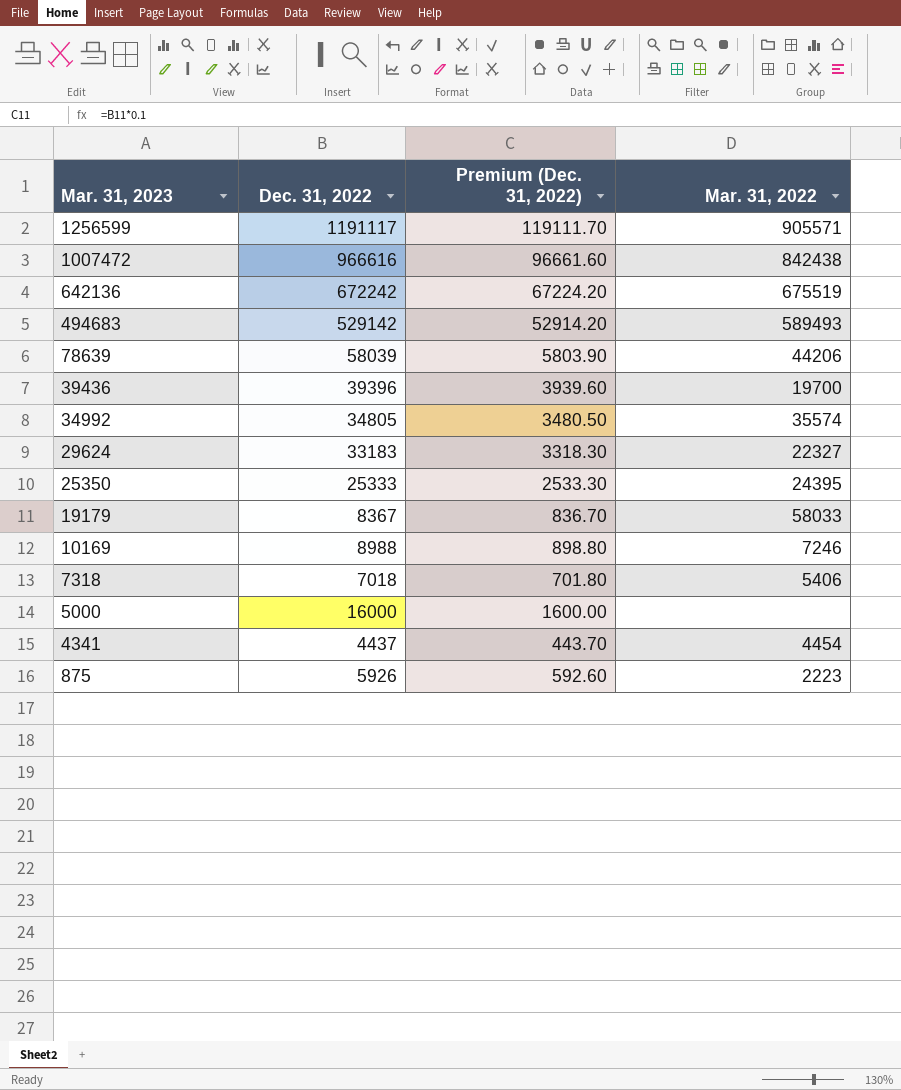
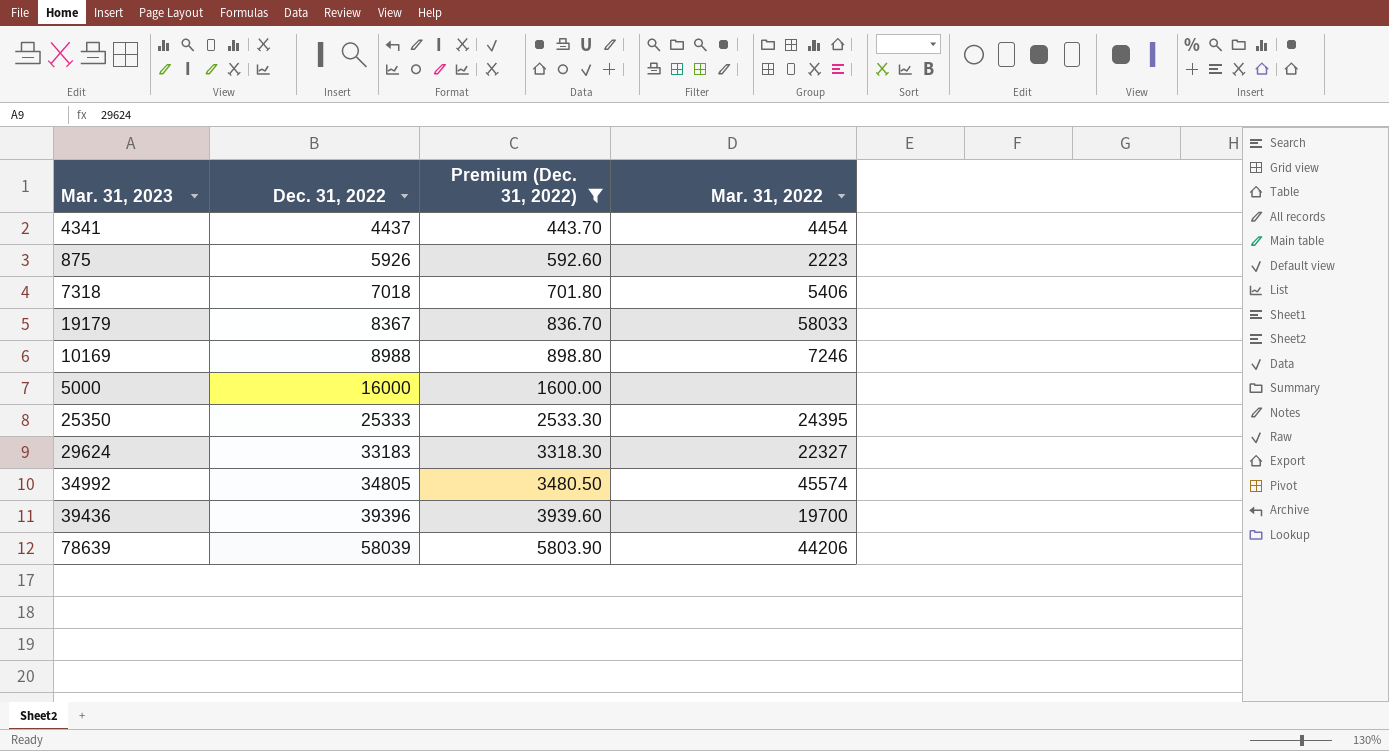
filter: none -> Premium (Dec. 31, 2022) <= 5803.90
row order: Mar. 31, 2023 descending -> Dec. 31, 2022 ascending
34992 | Mar. 31, 2022: 35574 -> 45574

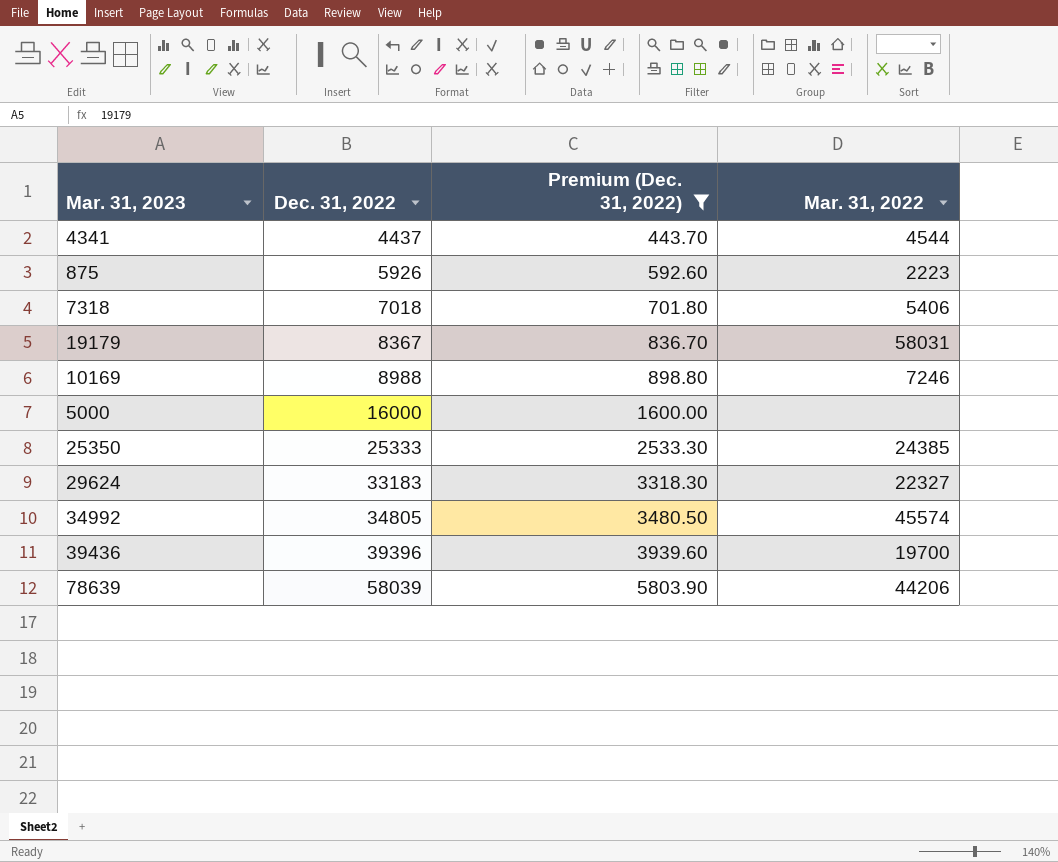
4341 | Mar. 31, 2022: 4454 -> 4544
19179 | Mar. 31, 2022: 58033 -> 58031
25350 | Mar. 31, 2022: 24395 -> 24385

